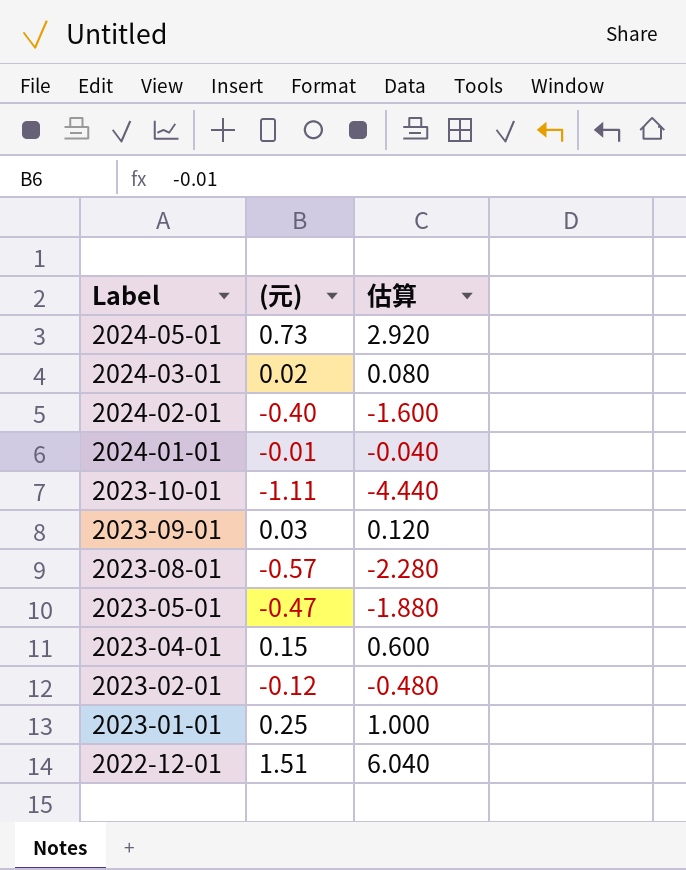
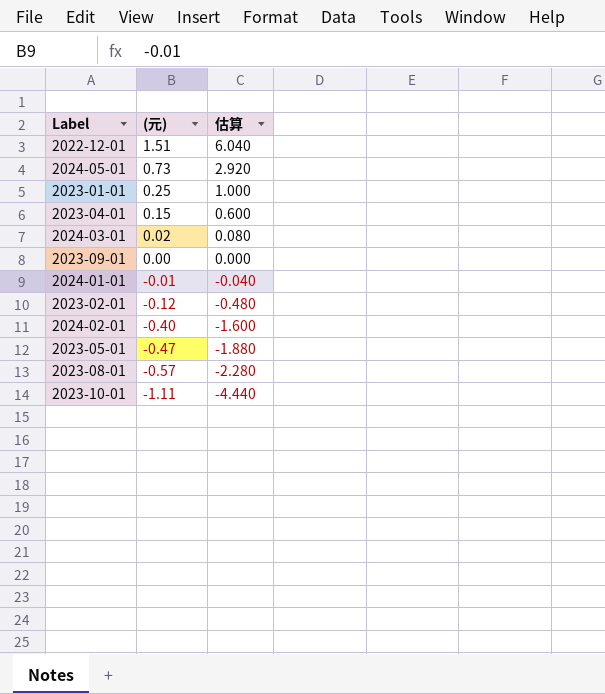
row order: Label descending -> (元) descending
2023-09-01 | (元): 0.03 -> 0.00
2023-09-01 | 估算: 0.120 -> 0.000

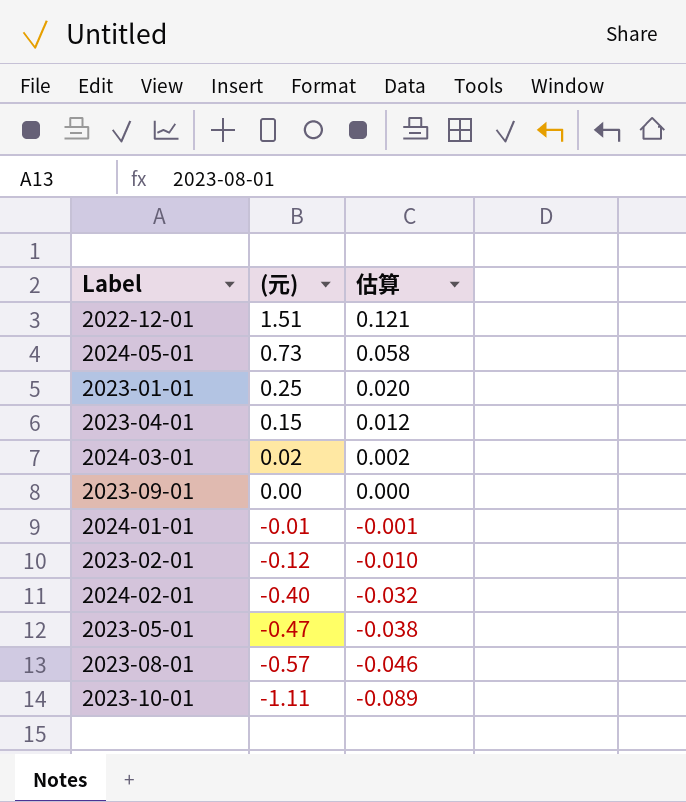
column 估算 | formula: [(元)] * 4 -> [(元)] * 0.08

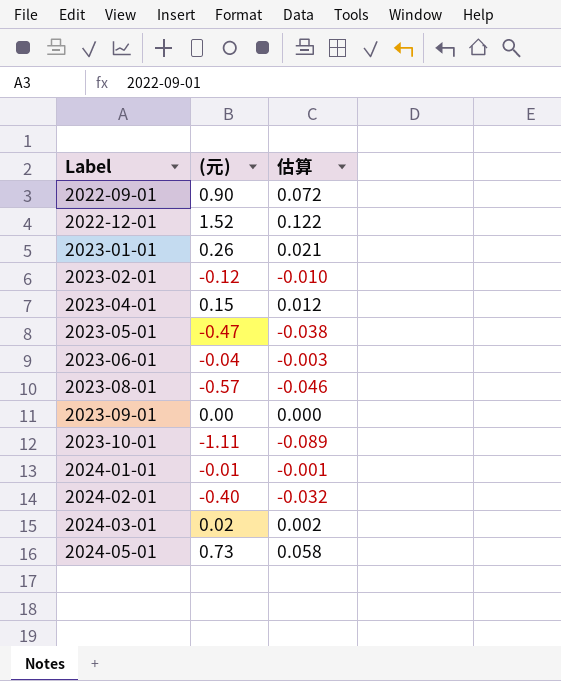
row order: (元) descending -> Label ascending
row 2022-09-01: none -> 0.90 | 0.072
2022-12-01 | (元): 1.51 -> 1.52
2022-12-01 | 估算: 0.121 -> 0.122
2023-01-01 | (元): 0.25 -> 0.26
2023-01-01 | 估算: 0.020 -> 0.021
row 2023-06-01: none -> -0.04 | -0.003

